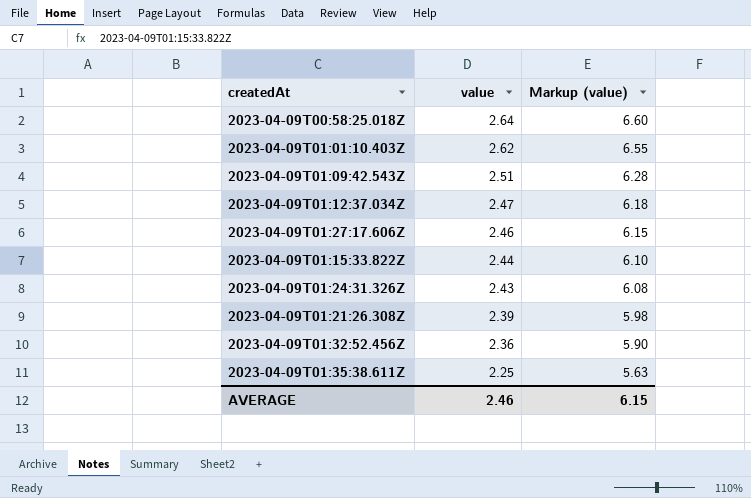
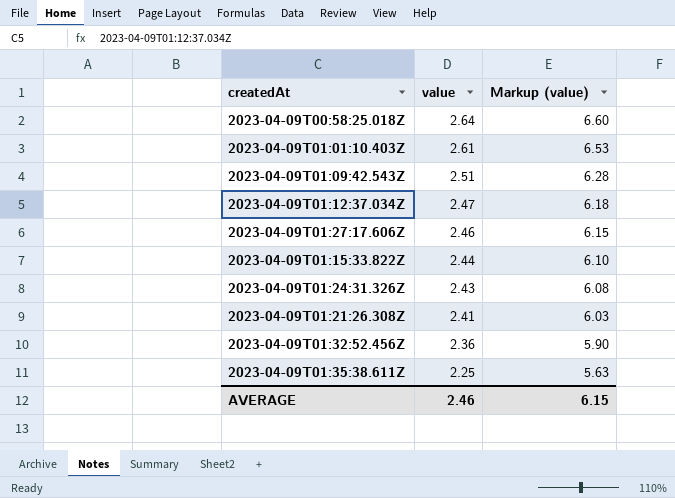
2023-04-09T01:01:10.403Z | value: 2.62 -> 2.61
2023-04-09T01:01:10.403Z | Markup (value): 6.55 -> 6.53
2023-04-09T01:21:26.308Z | value: 2.39 -> 2.41
2023-04-09T01:21:26.308Z | Markup (value): 5.98 -> 6.03

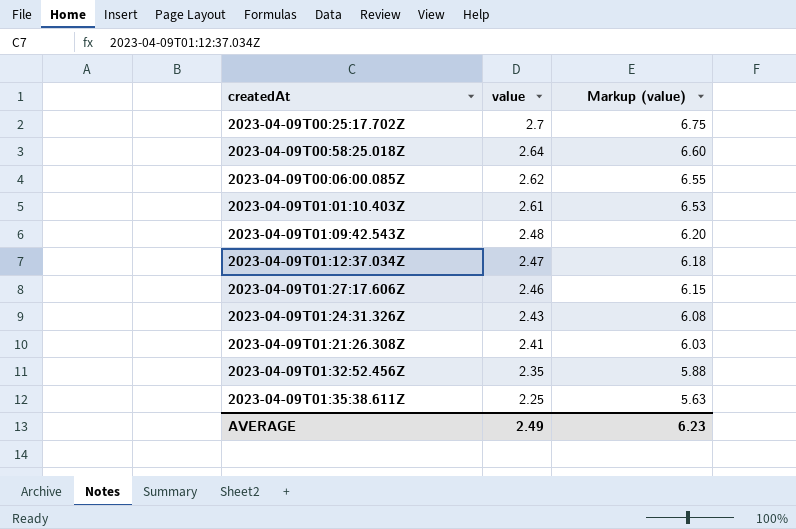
row 2023-04-09T01:15:33.822Z: 2.44 | 6.10 -> none
row 2023-04-09T00:25:17.702Z: none -> 2.7 | 6.75
row 2023-04-09T00:06:00.085Z: none -> 2.62 | 6.55
2023-04-09T01:09:42.543Z | value: 2.51 -> 2.48
2023-04-09T01:09:42.543Z | Markup (value): 6.28 -> 6.20
2023-04-09T01:32:52.456Z | value: 2.36 -> 2.35
2023-04-09T01:32:52.456Z | Markup (value): 5.90 -> 5.88
AVERAGE | value: 2.46 -> 2.49
AVERAGE | Markup (value): 6.15 -> 6.23

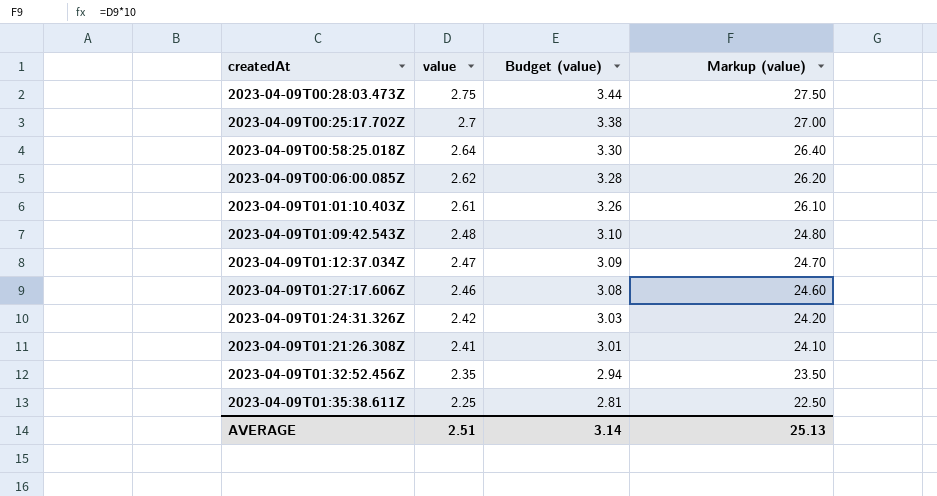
column Budget (value) | formula: none -> [value] * 1.25
column Markup (value) | formula: [value] * 2.5 -> [value] * 10
row 2023-04-09T00:28:03.473Z: none -> 2.75 | 3.44 | 27.50
2023-04-09T01:24:31.326Z | value: 2.43 -> 2.42
AVERAGE | value: 2.49 -> 2.51
AVERAGE | Markup (value): 6.23 -> 25.13

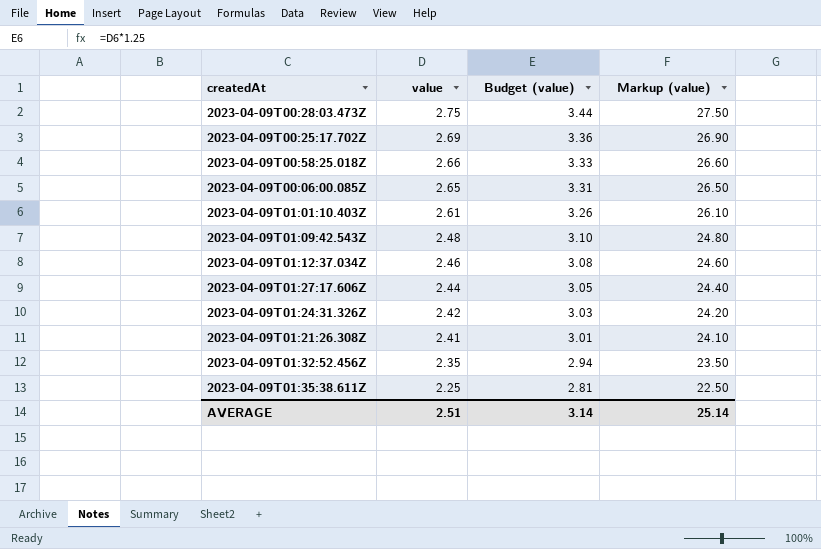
2023-04-09T00:25:17.702Z | value: 2.7 -> 2.69
2023-04-09T00:25:17.702Z | Budget (value): 3.38 -> 3.36
2023-04-09T00:25:17.702Z | Markup (value): 27.00 -> 26.90
2023-04-09T00:58:25.018Z | value: 2.64 -> 2.66
2023-04-09T00:58:25.018Z | Budget (value): 3.30 -> 3.33
2023-04-09T00:58:25.018Z | Markup (value): 26.40 -> 26.60
2023-04-09T00:06:00.085Z | value: 2.62 -> 2.65
2023-04-09T00:06:00.085Z | Budget (value): 3.28 -> 3.31
2023-04-09T00:06:00.085Z | Markup (value): 26.20 -> 26.50
2023-04-09T01:12:37.034Z | value: 2.47 -> 2.46
2023-04-09T01:12:37.034Z | Budget (value): 3.09 -> 3.08
2023-04-09T01:12:37.034Z | Markup (value): 24.70 -> 24.60
2023-04-09T01:27:17.606Z | value: 2.46 -> 2.44
2023-04-09T01:27:17.606Z | Budget (value): 3.08 -> 3.05
2023-04-09T01:27:17.606Z | Markup (value): 24.60 -> 24.40
AVERAGE | Markup (value): 25.13 -> 25.14

